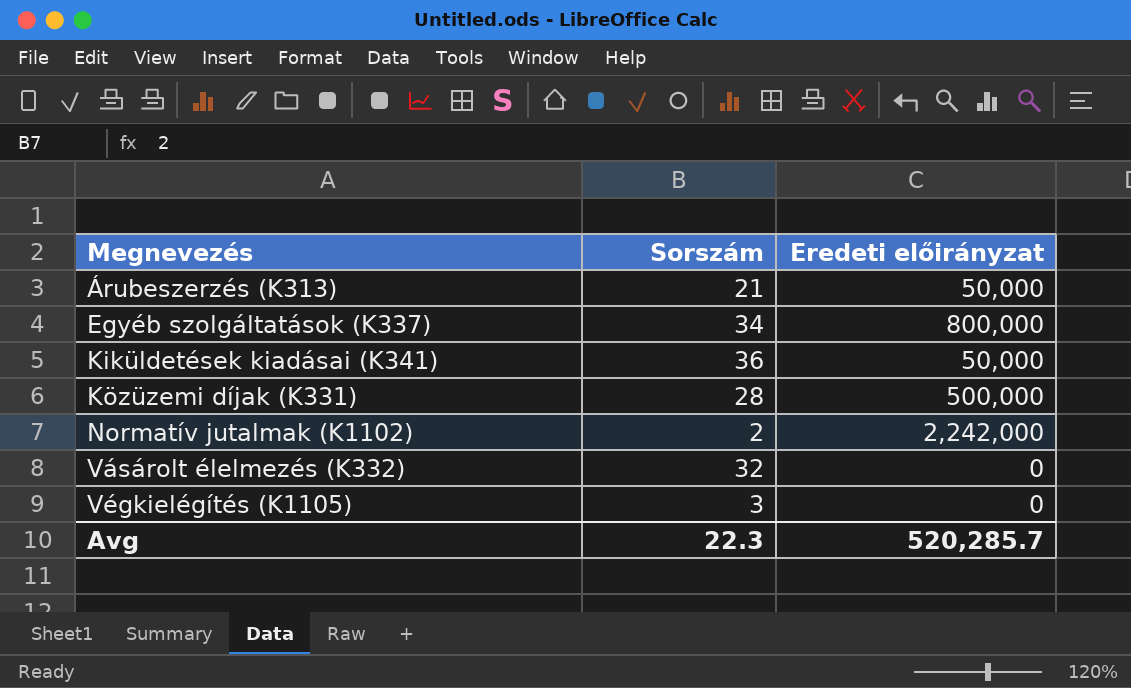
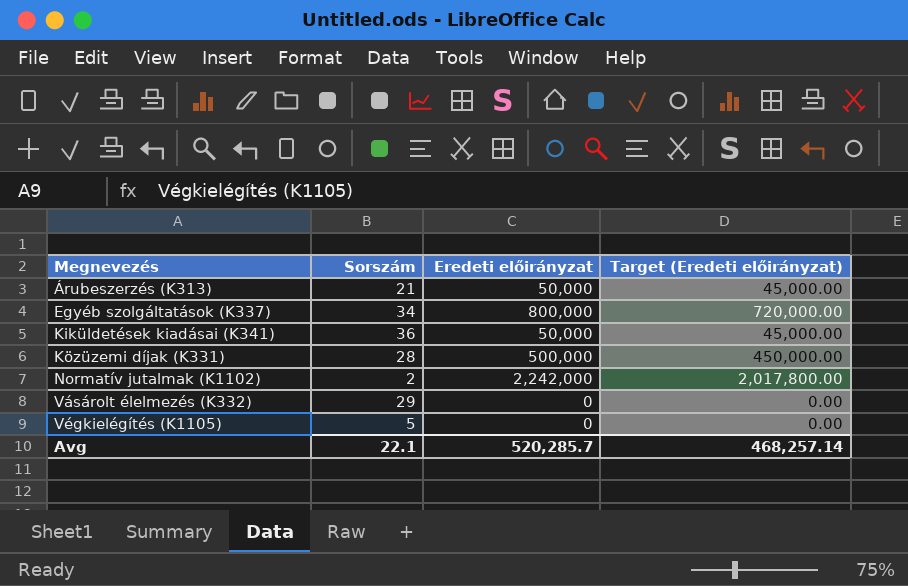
column Target (Eredeti előirányzat) | formula: none -> [Eredeti előirányzat] * 0.9
Vásárolt élelmezés (K332) | Sorszám: 32 -> 29
Végkielégítés (K1105) | Sorszám: 3 -> 5
Avg | Sorszám: 22.3 -> 22.1

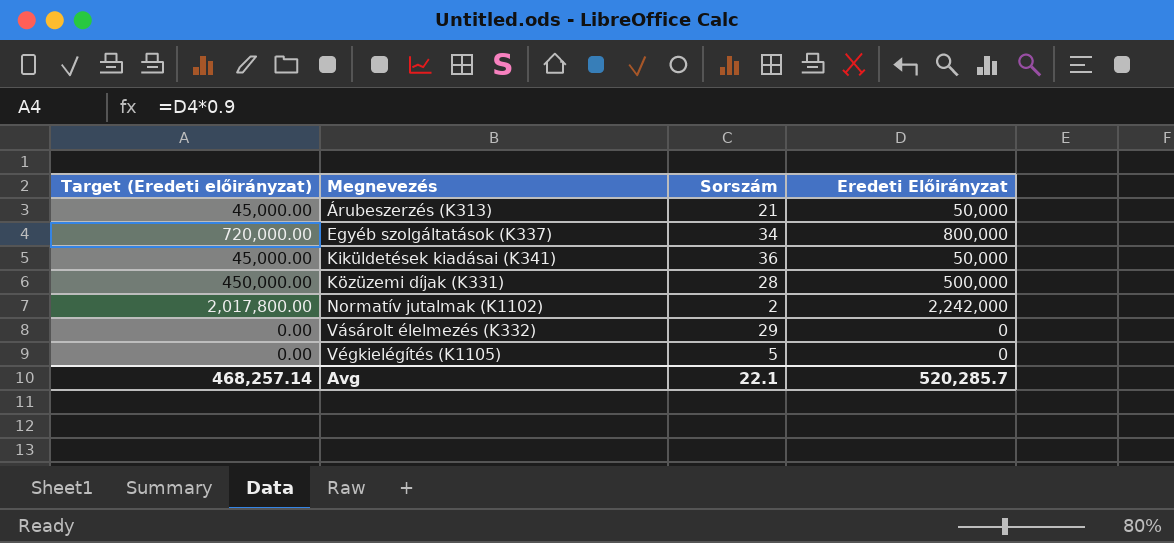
column Target (Eredeti előirányzat) | position: 4 -> 1
column name: Eredeti előirányzat -> Eredeti Előirányzat

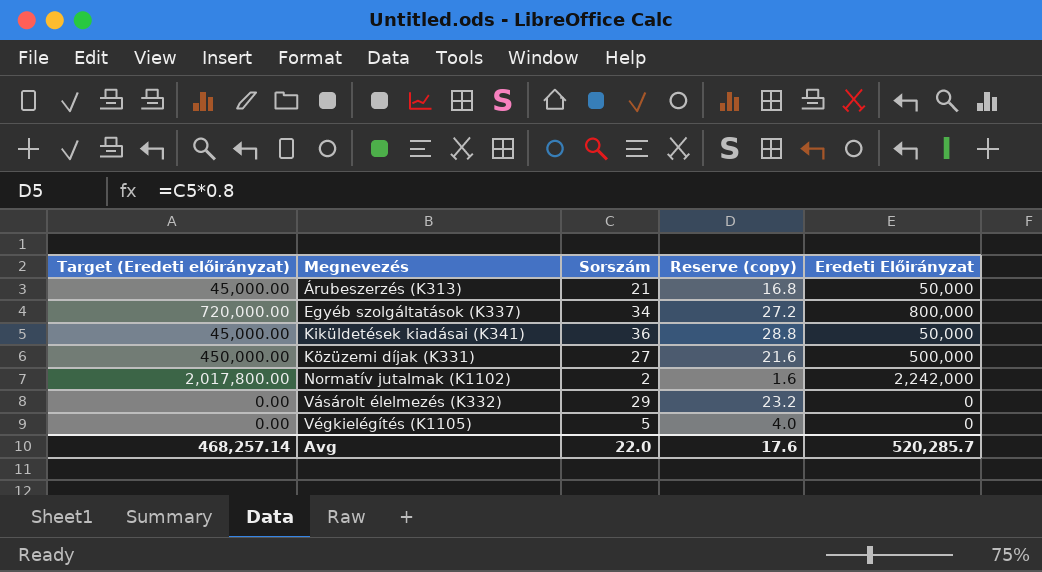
column Reserve (copy) | formula: none -> [Sorszám] * 0.8
Közüzemi díjak (K331) | Sorszám: 28 -> 27
Avg | Sorszám: 22.1 -> 22.0

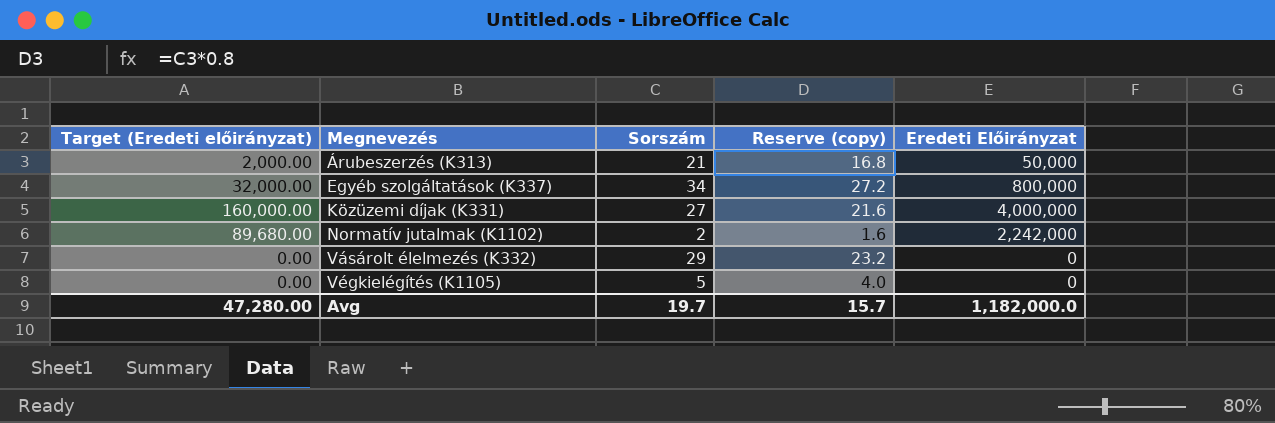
column Target (Eredeti előirányzat) | formula: [Eredeti Előirányzat] * 0.9 -> [Eredeti Előirányzat] * 0.04
row Kiküldetések kiadásai (K341): 45,000.00 | 36 | 28.8 | 50,000 -> none
Közüzemi díjak (K331) | Eredeti Előirányzat: 500,000 -> 4,000,000
Avg | Target (Eredeti előirányzat): 468,257.14 -> 47,280.00
Avg | Sorszám: 22.0 -> 19.7
Avg | Reserve (copy): 17.6 -> 15.7
Avg | Eredeti Előirányzat: 520,285.7 -> 1,182,000.0

